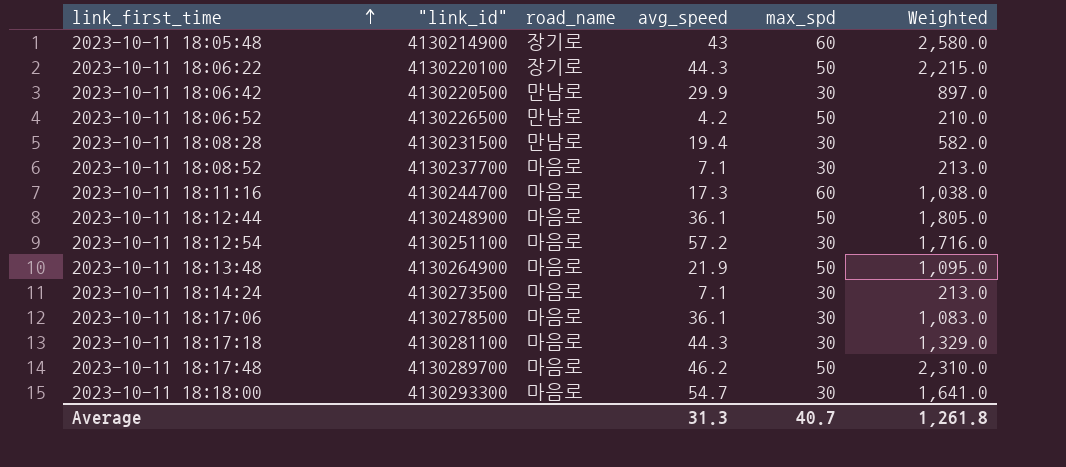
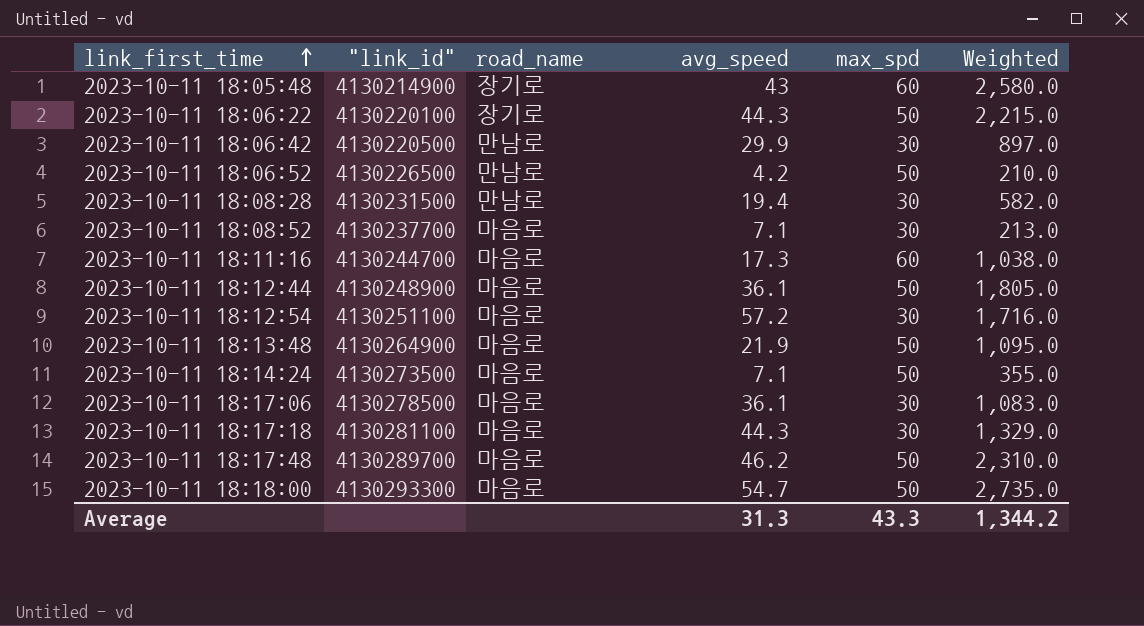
2023-10-11 18:14:24 | max_spd: 30 -> 50
2023-10-11 18:14:24 | Weighted: 213.0 -> 355.0
2023-10-11 18:18:00 | max_spd: 30 -> 50
2023-10-11 18:18:00 | Weighted: 1,641.0 -> 2,735.0
Average | max_spd: 40.7 -> 43.3
Average | Weighted: 1,261.8 -> 1,344.2

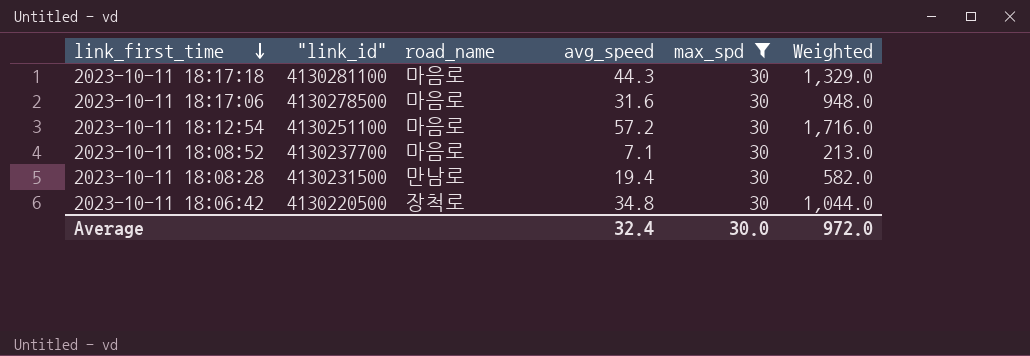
filter: none -> max_spd = 30
row order: link_first_time ascending -> link_first_time descending
2023-10-11 18:17:06 | avg_speed: 36.1 -> 31.6
2023-10-11 18:17:06 | Weighted: 1,083.0 -> 948.0
2023-10-11 18:06:42 | road_name: 만남로 -> 장척로
2023-10-11 18:06:42 | avg_speed: 29.9 -> 34.8
2023-10-11 18:06:42 | Weighted: 897.0 -> 1,044.0
Average | avg_speed: 31.3 -> 32.4
Average | max_spd: 43.3 -> 30.0
Average | Weighted: 1,344.2 -> 972.0

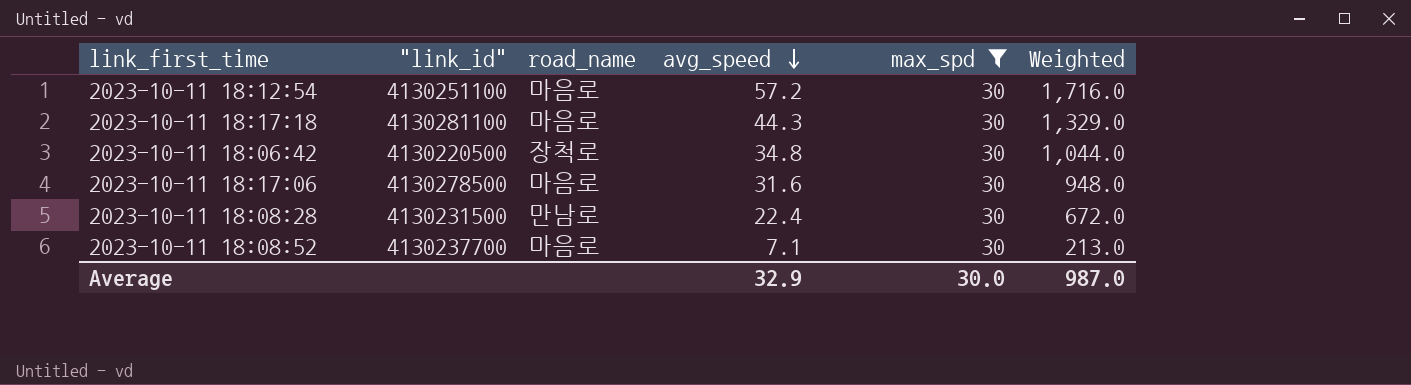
row order: link_first_time descending -> avg_speed descending
2023-10-11 18:08:28 | avg_speed: 19.4 -> 22.4
2023-10-11 18:08:28 | Weighted: 582.0 -> 672.0
Average | avg_speed: 32.4 -> 32.9
Average | Weighted: 972.0 -> 987.0

